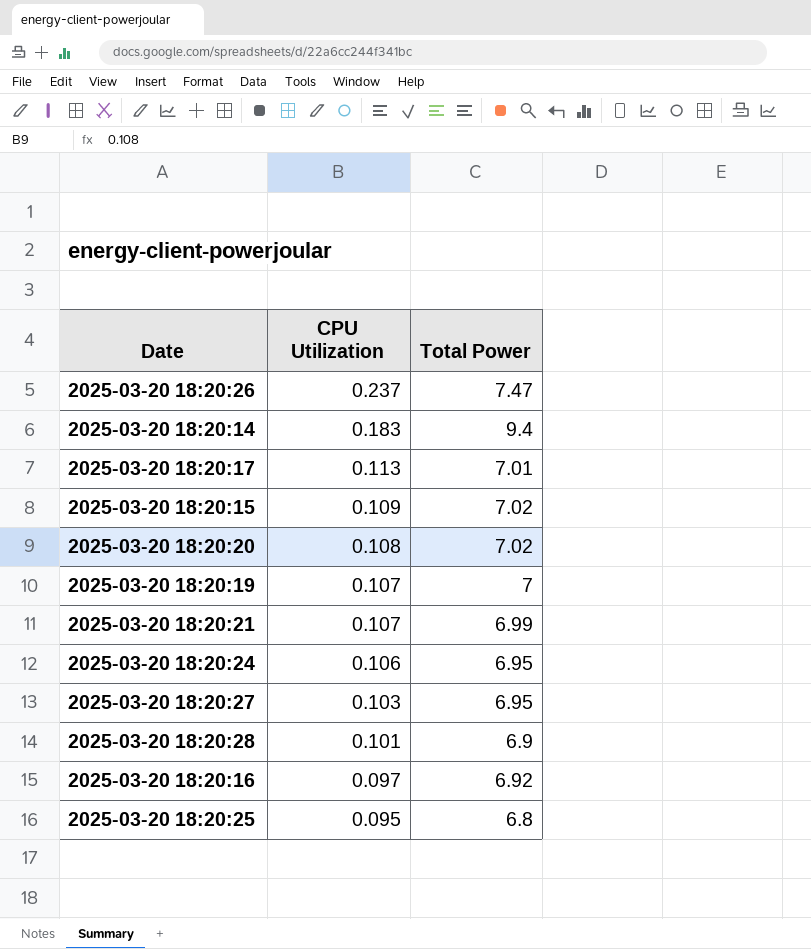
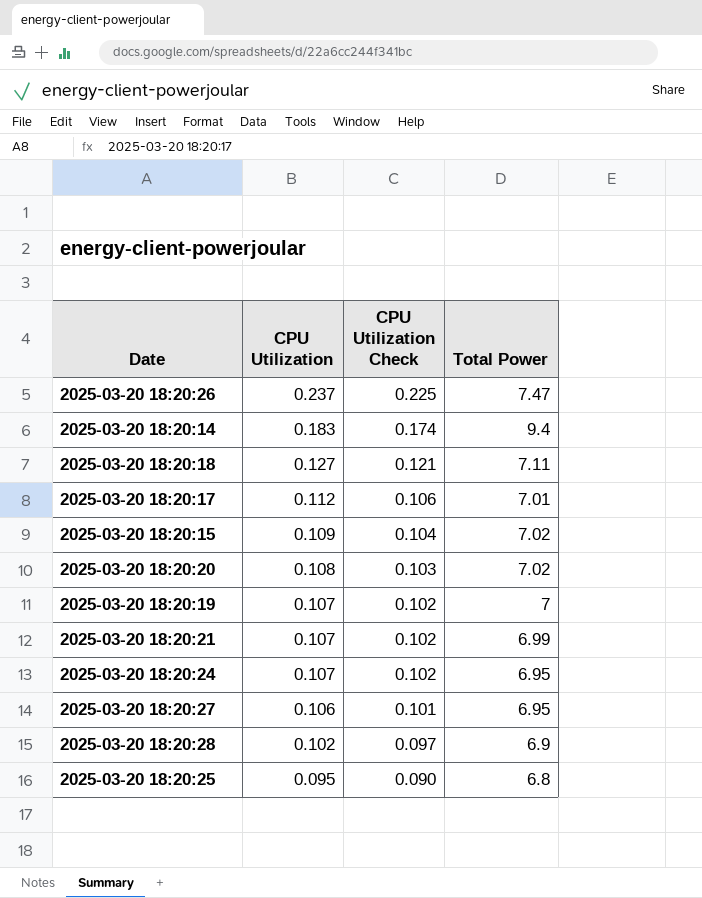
column CPU Utilization Check | formula: none -> [CPU Utilization] * 0.95
row 2025-03-20 18:20:16: 0.097 | 6.92 -> none
row 2025-03-20 18:20:18: none -> 0.127 | 0.121 | 7.11
2025-03-20 18:20:17 | CPU Utilization: 0.113 -> 0.112
2025-03-20 18:20:24 | CPU Utilization: 0.106 -> 0.107
2025-03-20 18:20:27 | CPU Utilization: 0.103 -> 0.106
2025-03-20 18:20:28 | CPU Utilization: 0.101 -> 0.102

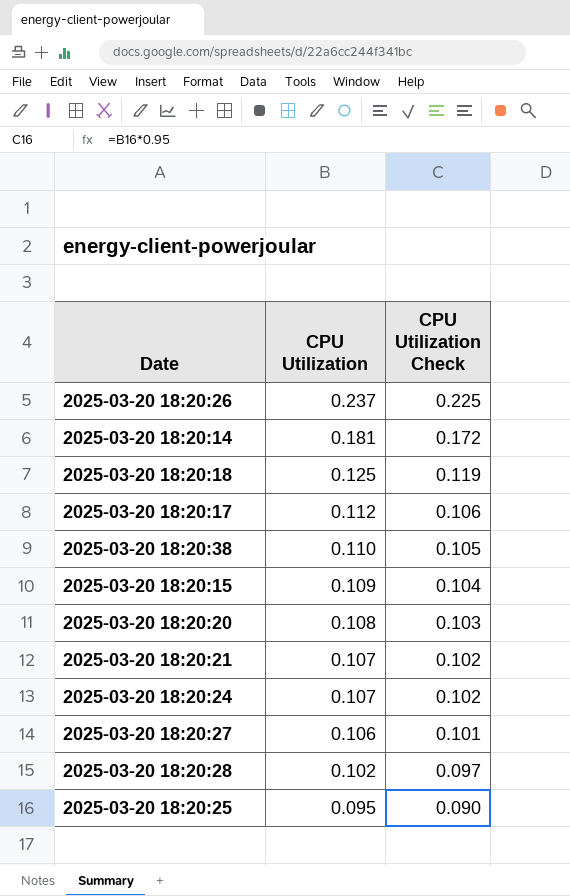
column Total Power | position: 4 -> none
row 2025-03-20 18:20:19: 0.107 | 0.102 | 7 -> none
2025-03-20 18:20:14 | CPU Utilization: 0.183 -> 0.181
2025-03-20 18:20:14 | CPU Utilization Check: 0.174 -> 0.172
2025-03-20 18:20:18 | CPU Utilization: 0.127 -> 0.125
2025-03-20 18:20:18 | CPU Utilization Check: 0.121 -> 0.119
row 2025-03-20 18:20:38: none -> 0.110 | 0.105

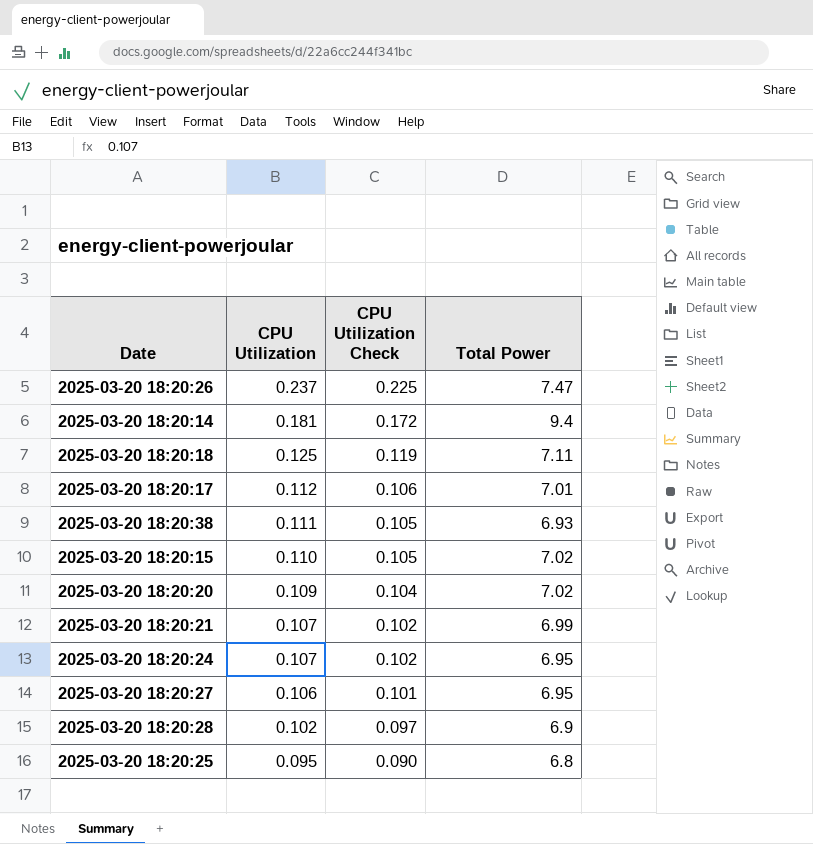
column Total Power | position: none -> 4
2025-03-20 18:20:38 | CPU Utilization: 0.110 -> 0.111
2025-03-20 18:20:15 | CPU Utilization: 0.109 -> 0.110
2025-03-20 18:20:15 | CPU Utilization Check: 0.104 -> 0.105
2025-03-20 18:20:20 | CPU Utilization: 0.108 -> 0.109
2025-03-20 18:20:20 | CPU Utilization Check: 0.103 -> 0.104

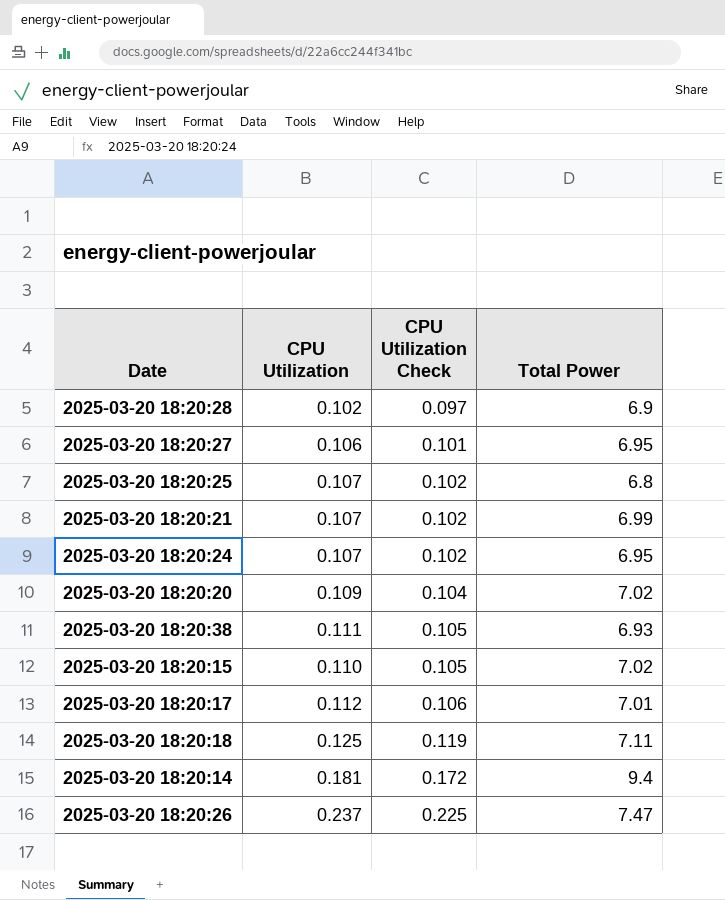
row order: CPU Utilization descending -> CPU Utilization Check ascending
2025-03-20 18:20:25 | CPU Utilization: 0.095 -> 0.107
2025-03-20 18:20:25 | CPU Utilization Check: 0.090 -> 0.102

